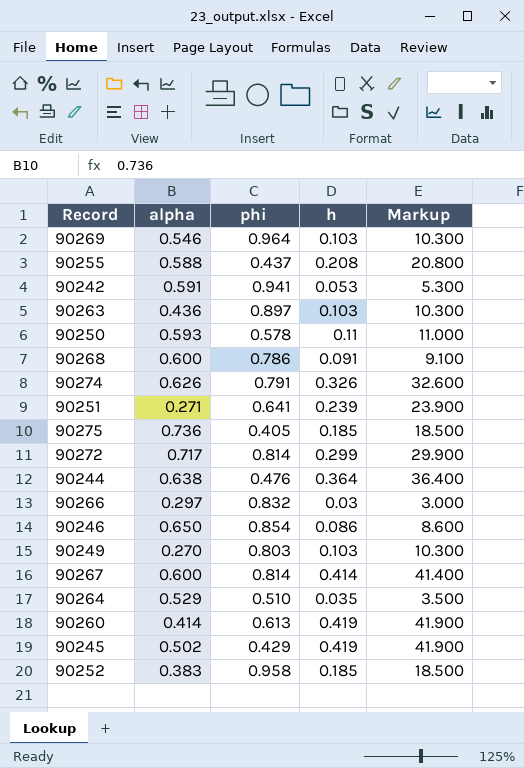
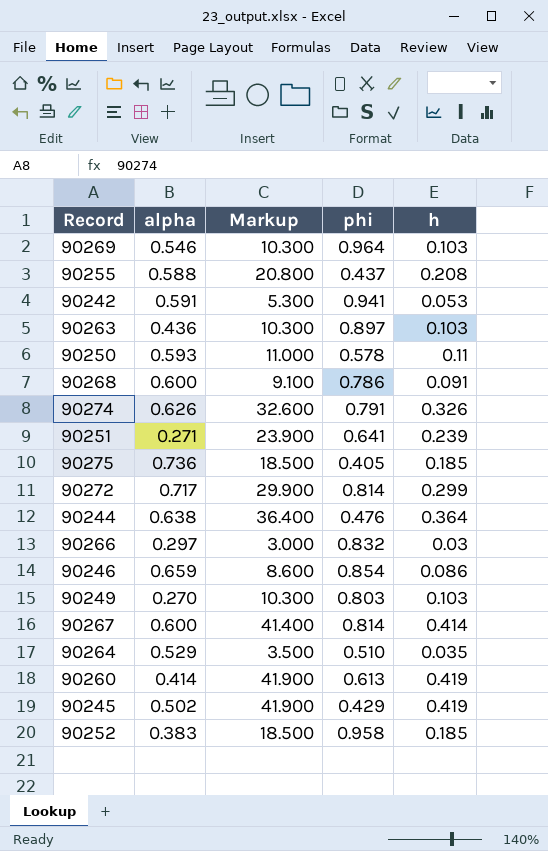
column Markup | position: 5 -> 3
90246 | alpha: 0.650 -> 0.659

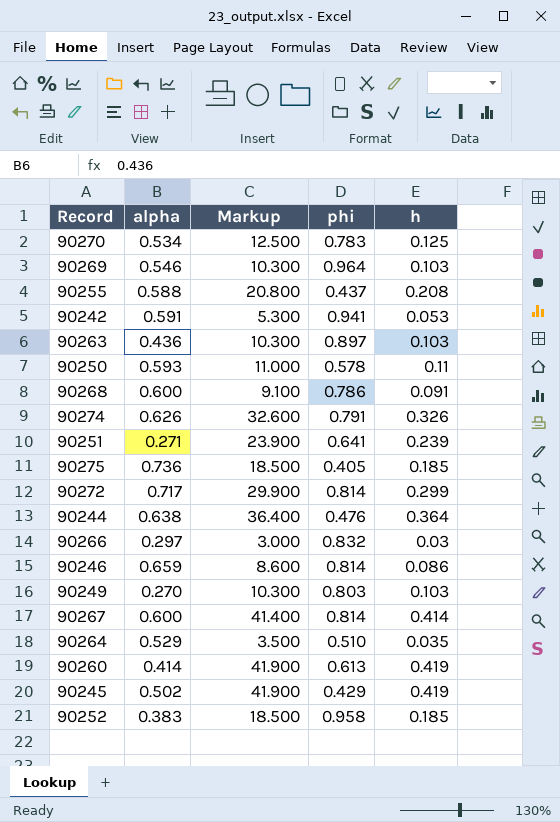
row 90270: none -> 0.534 | 12.500 | 0.783 | 0.125
90246 | phi: 0.854 -> 0.814

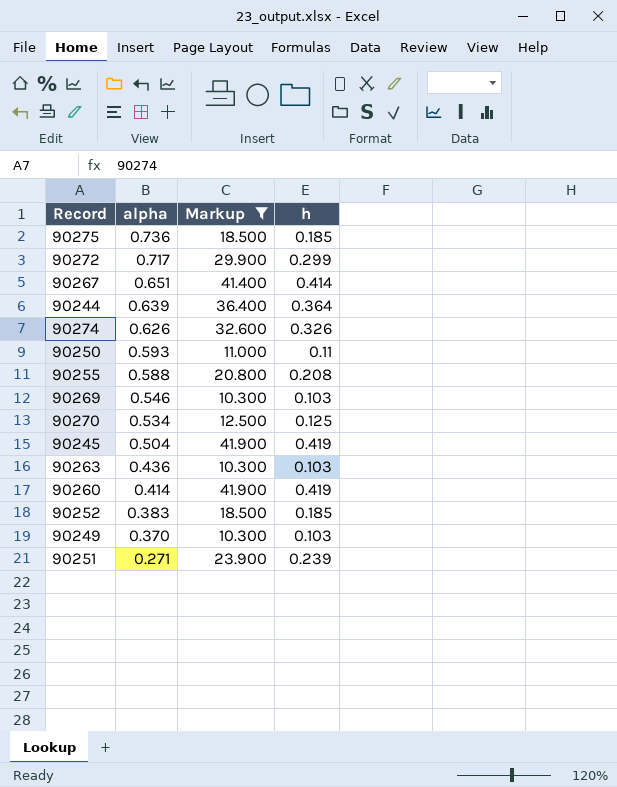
filter: none -> Markup >= 10.300
row order: none -> alpha descending
column phi | position: 4 -> none
90267 | alpha: 0.600 -> 0.651
90244 | alpha: 0.638 -> 0.639
90245 | alpha: 0.502 -> 0.504
90249 | alpha: 0.270 -> 0.370

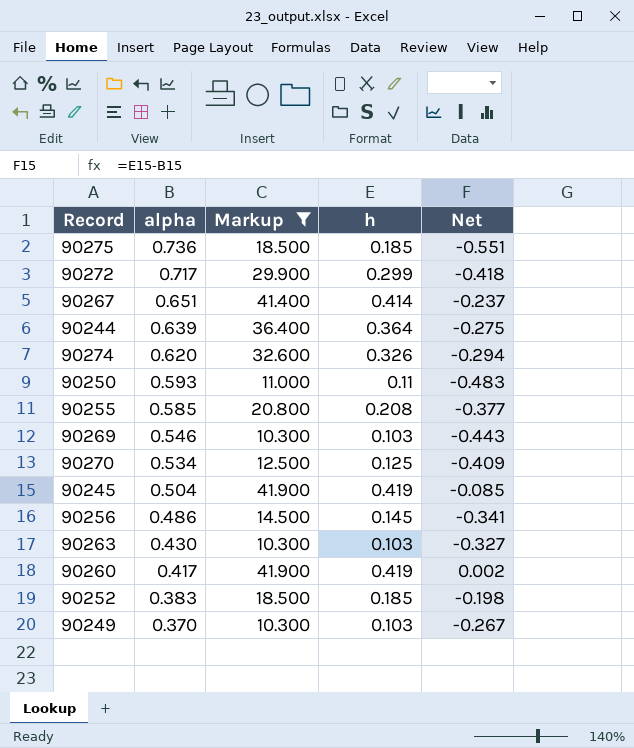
column Net | formula: none -> [h] - [alpha]
row 90251: 0.271 | 23.900 | 0.239 -> none
90274 | alpha: 0.626 -> 0.620
90255 | alpha: 0.588 -> 0.585
row 90256: none -> 0.486 | 14.500 | 0.145 | -0.341
90263 | alpha: 0.436 -> 0.430
90260 | alpha: 0.414 -> 0.417

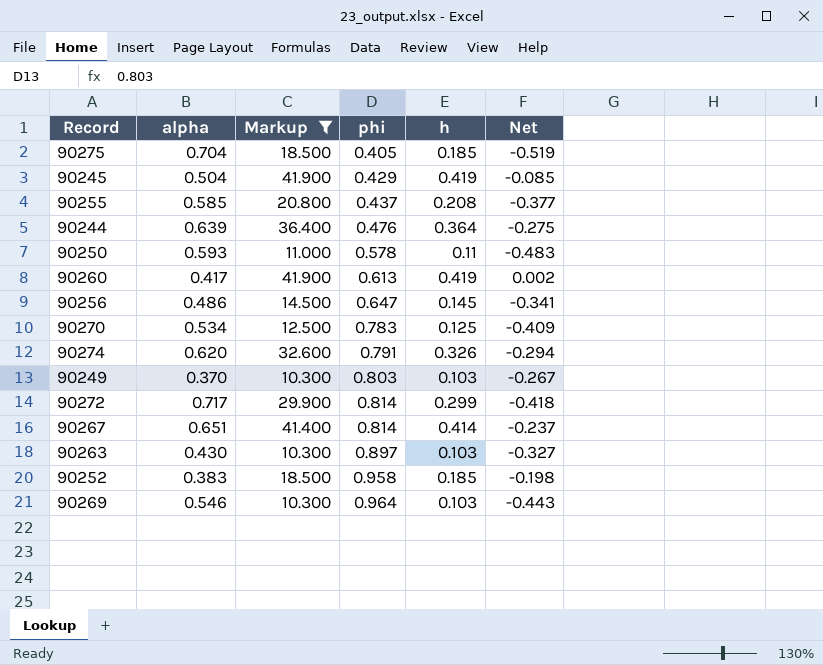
row order: alpha descending -> phi ascending
column phi | position: none -> 4
90275 | alpha: 0.736 -> 0.704
90275 | Net: -0.551 -> -0.519

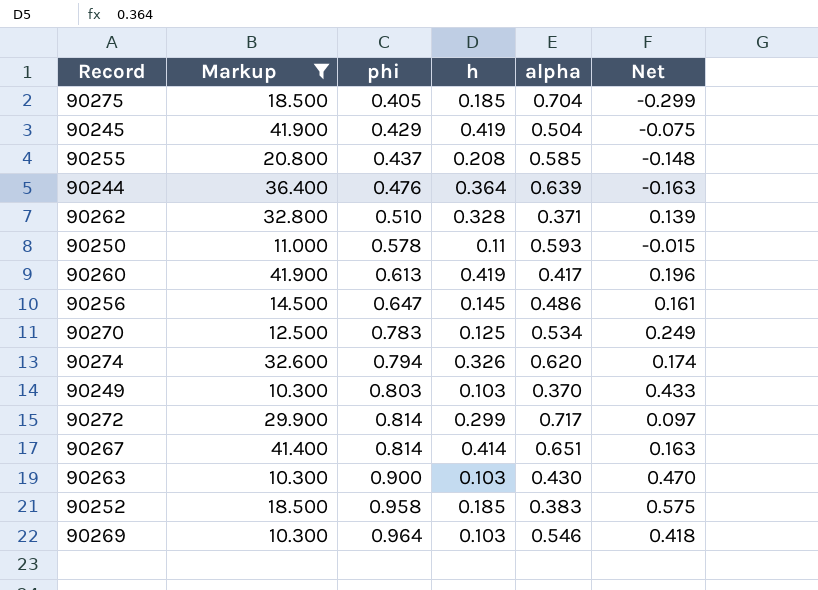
column alpha | position: 2 -> 5
column Net | formula: [h] - [alpha] -> [phi] - [alpha]
row 90262: none -> 32.800 | 0.510 | 0.328 | 0.371 | 0.139
90274 | phi: 0.791 -> 0.794
90263 | phi: 0.897 -> 0.900

